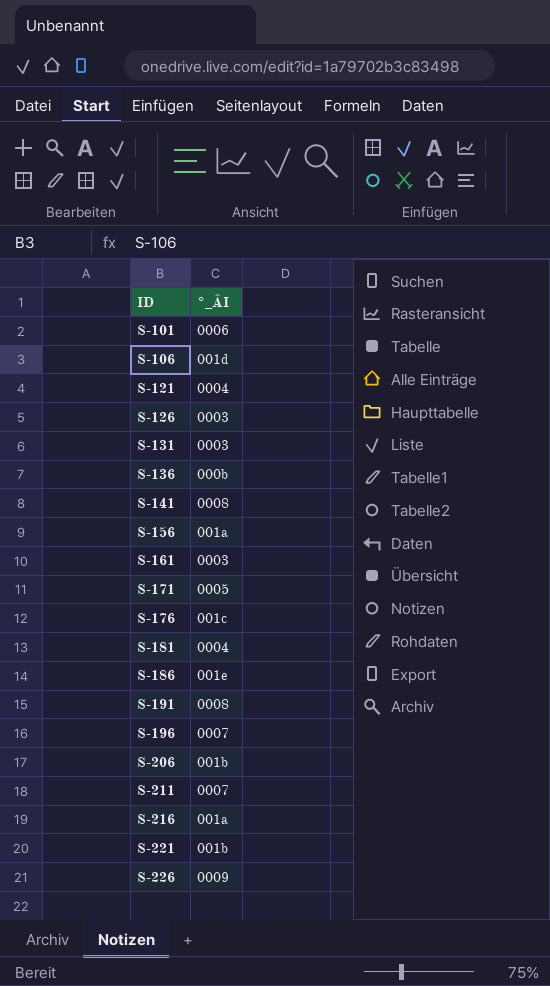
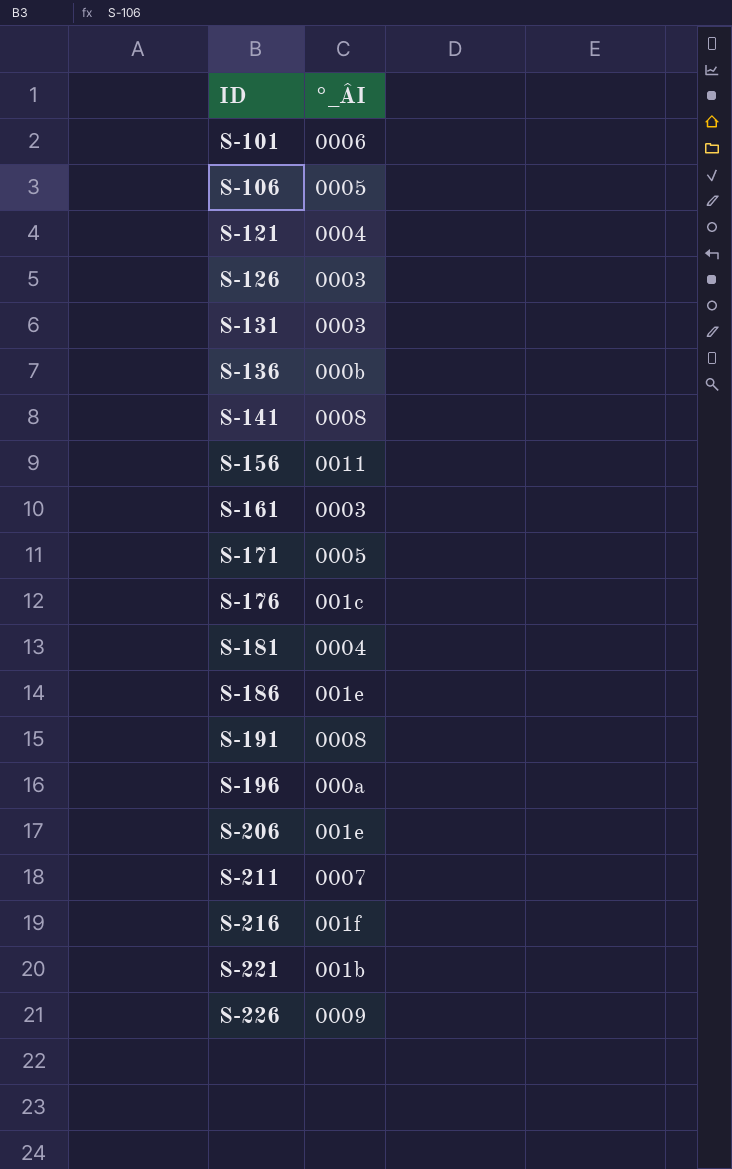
S-106 | °_ÂI: 001d -> 0005
S-156 | °_ÂI: 001a -> 0011
S-196 | °_ÂI: 0007 -> 000a
S-206 | °_ÂI: 001b -> 001e
S-216 | °_ÂI: 001a -> 001f

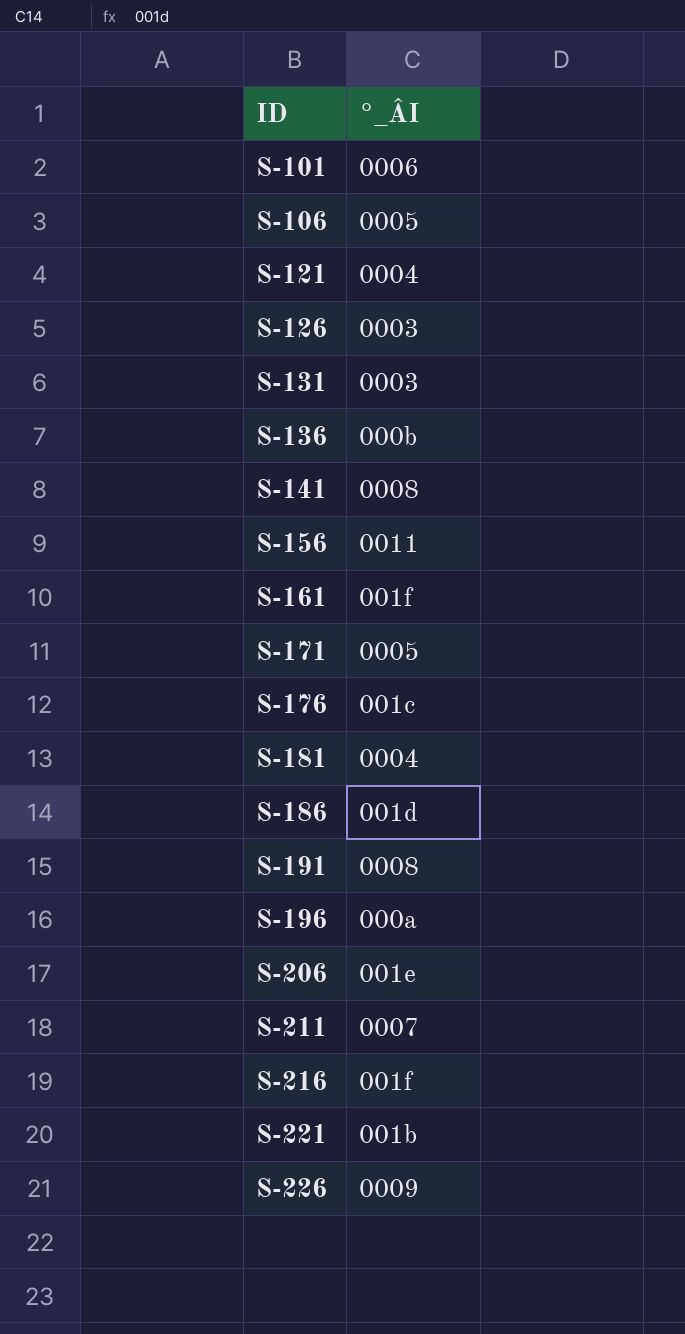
S-161 | °_ÂI: 0003 -> 001f
S-186 | °_ÂI: 001e -> 001d

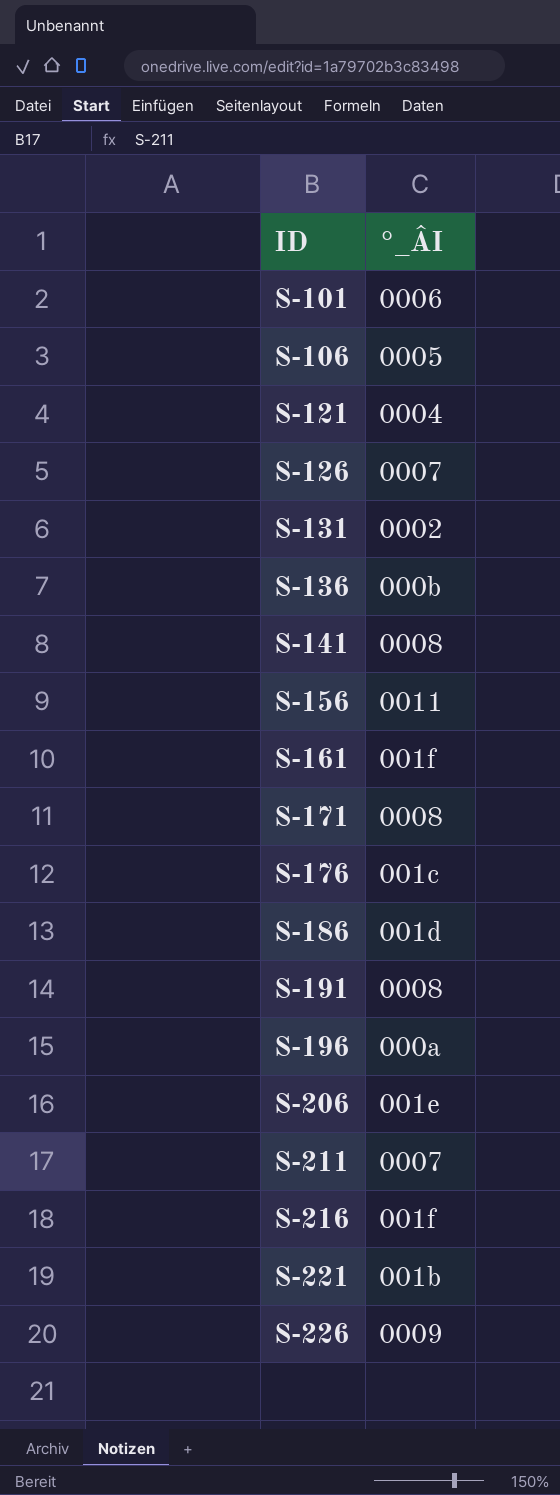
row S-181: 0004 -> none
S-126 | °_ÂI: 0003 -> 0007
S-131 | °_ÂI: 0003 -> 0002
S-171 | °_ÂI: 0005 -> 0008

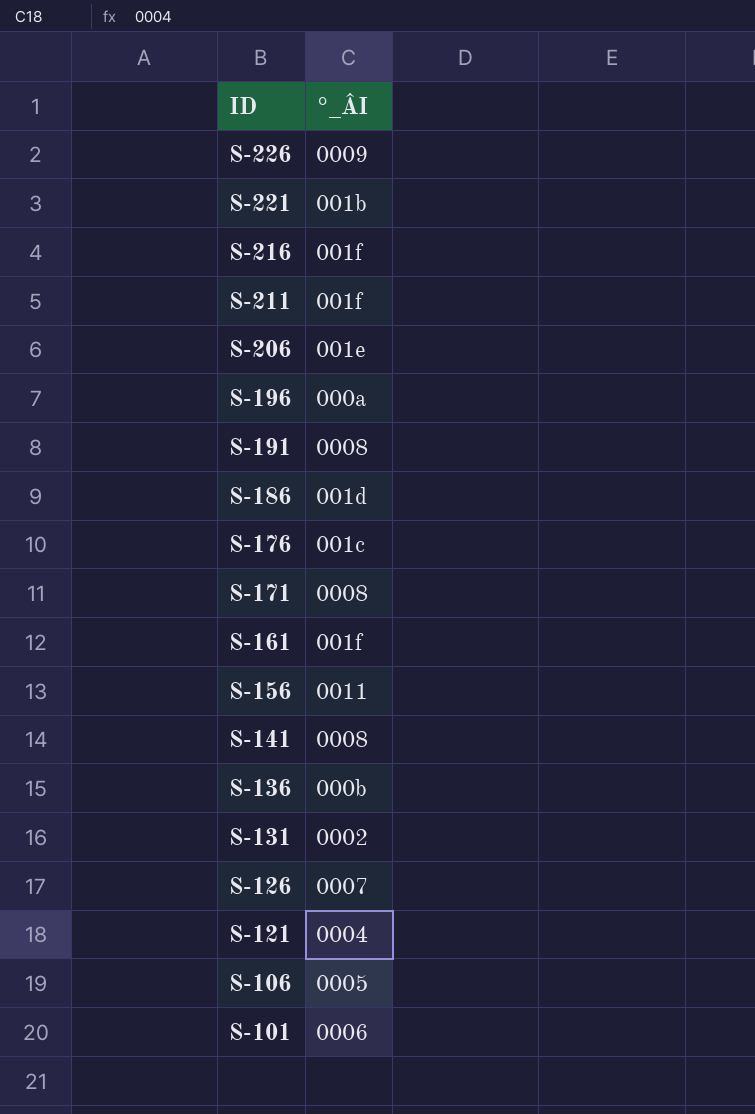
row order: ID ascending -> ID descending
S-211 | °_ÂI: 0007 -> 001f

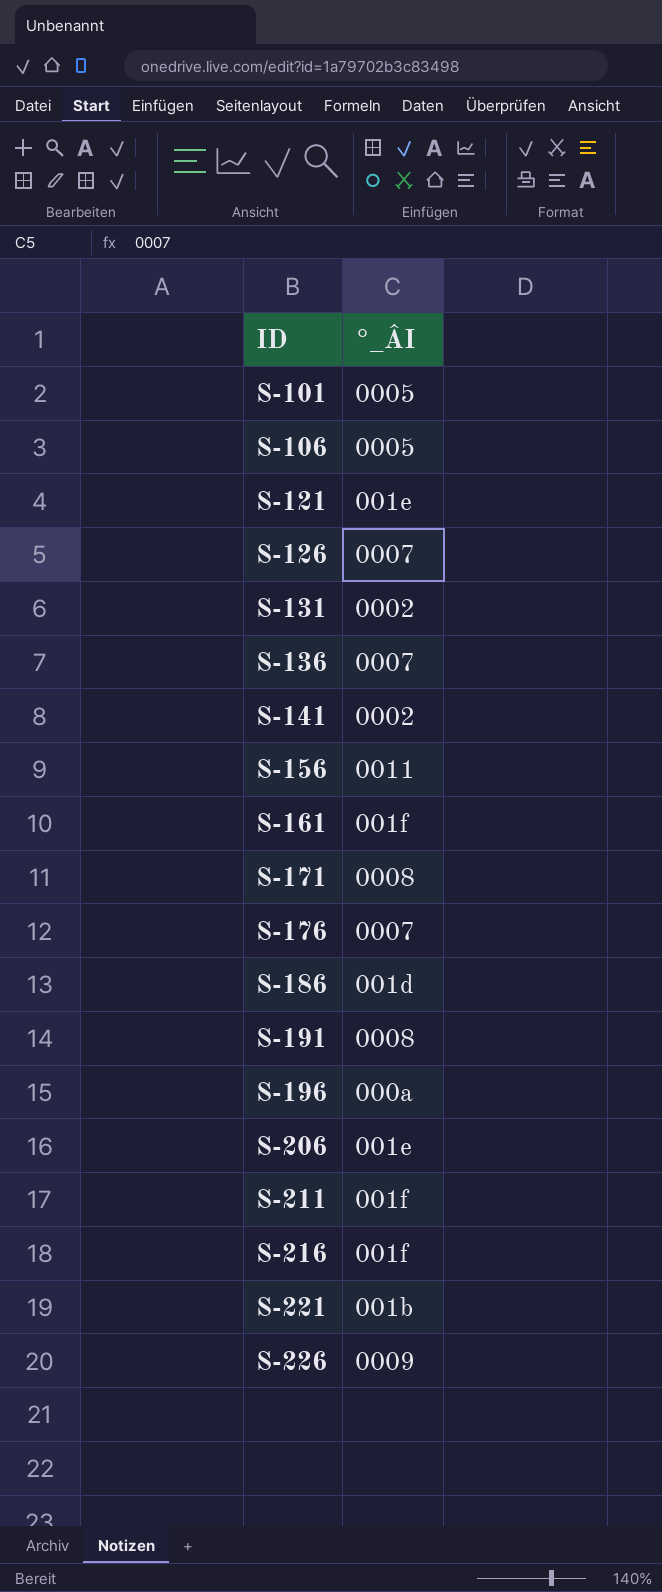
row order: ID descending -> ID ascending
S-101 | °_ÂI: 0006 -> 0005
S-121 | °_ÂI: 0004 -> 001e
S-136 | °_ÂI: 000b -> 0007
S-141 | °_ÂI: 0008 -> 0002
S-176 | °_ÂI: 001c -> 0007

